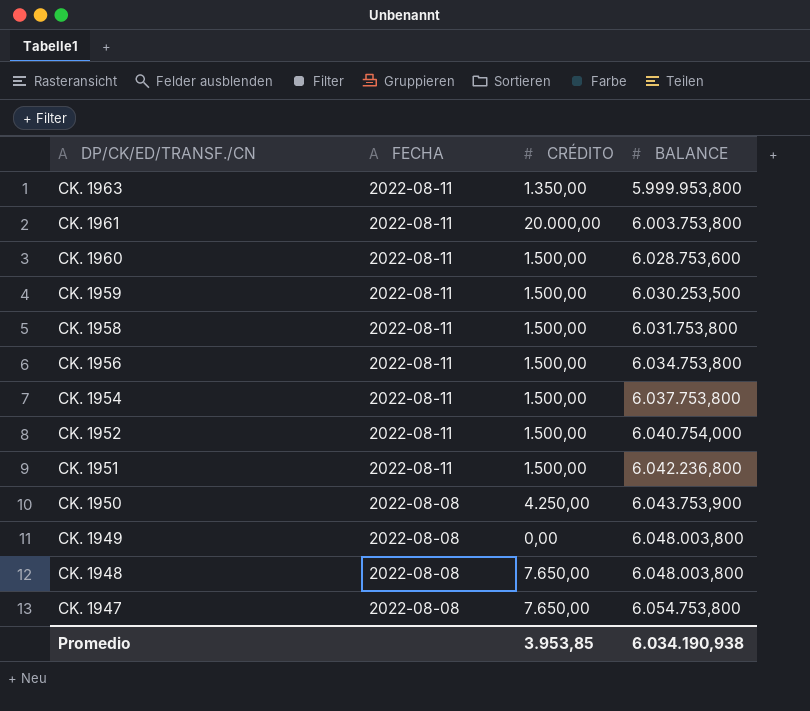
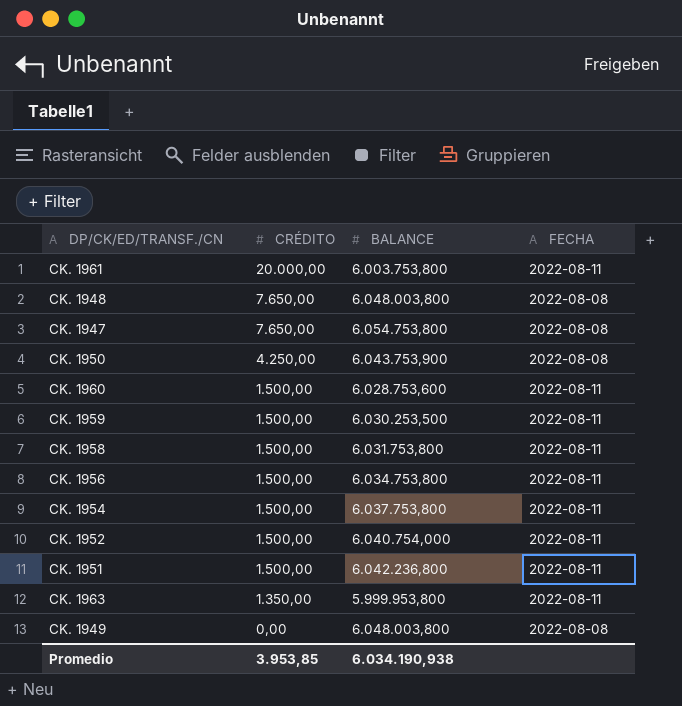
row order: DP/CK/ED/TRANSF./CN descending -> CRÉDITO descending
column FECHA | position: 2 -> 4

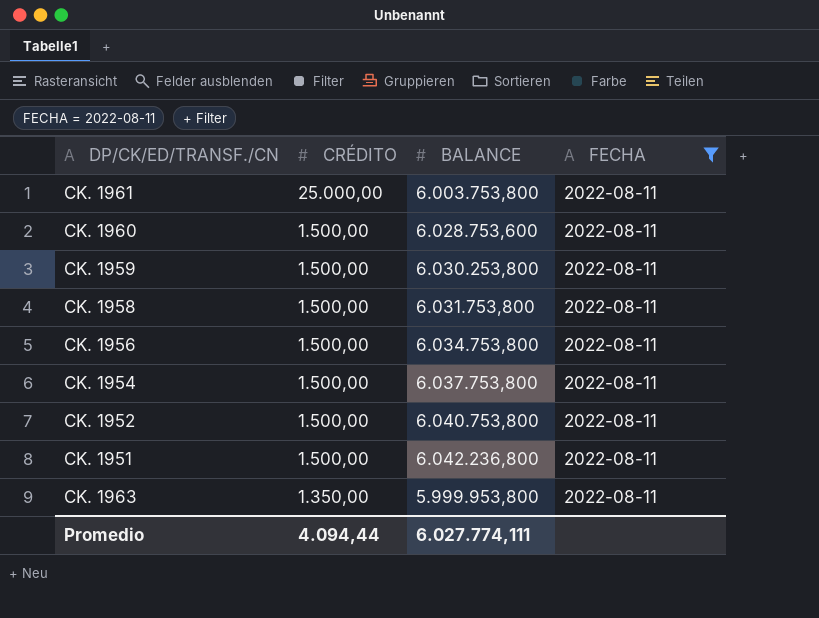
filter: none -> FECHA = 2022-08-11
CK. 1961 | CRÉDITO: 20.000,00 -> 25.000,00
CK. 1959 | BALANCE: 6.030.253,500 -> 6.030.253,800
CK. 1952 | BALANCE: 6.040.754,000 -> 6.040.753,800
Promedio | CRÉDITO: 3.953,85 -> 4.094,44
Promedio | BALANCE: 6.034.190,938 -> 6.027.774,111

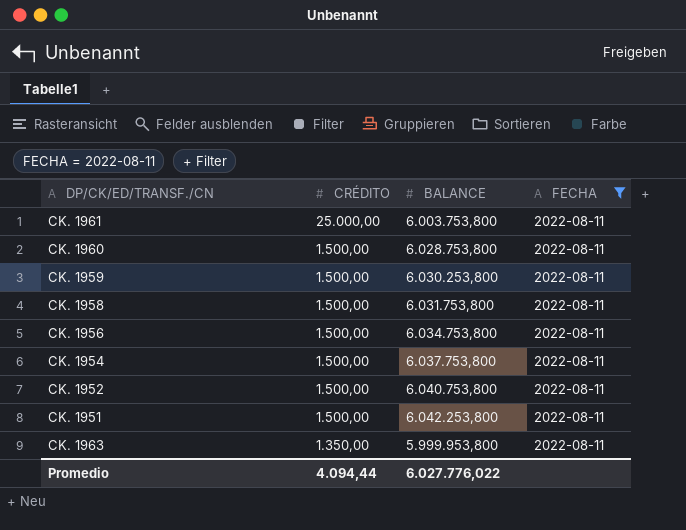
CK. 1960 | BALANCE: 6.028.753,600 -> 6.028.753,800
CK. 1951 | BALANCE: 6.042.236,800 -> 6.042.253,800
Promedio | BALANCE: 6.027.774,111 -> 6.027.776,022

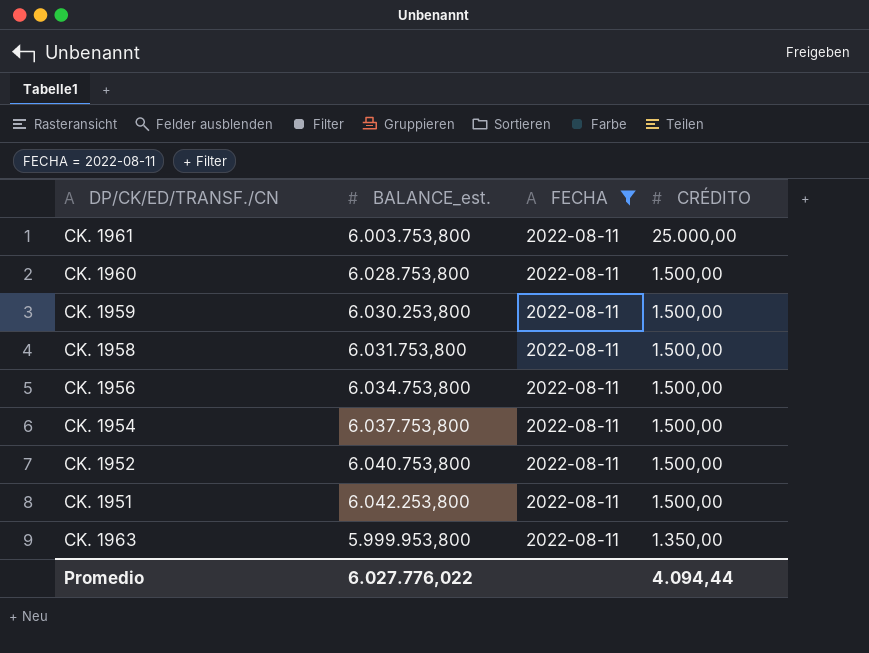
column name: BALANCE -> BALANCE_est.
column CRÉDITO | position: 2 -> 4

